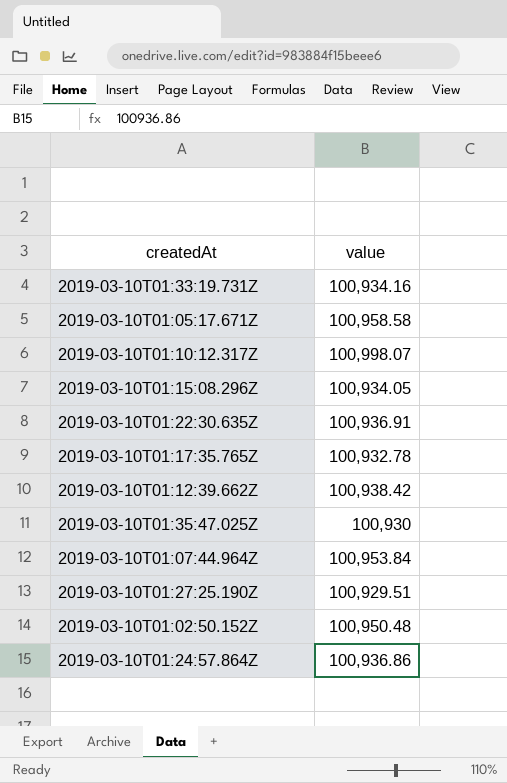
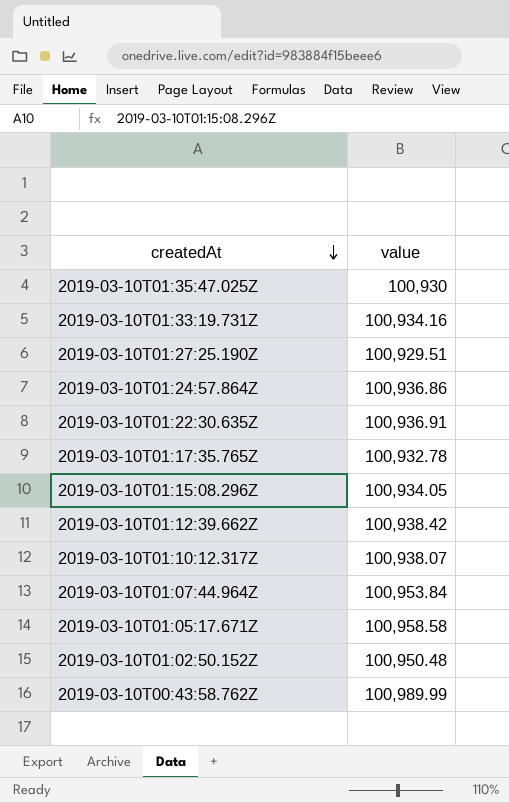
row order: none -> createdAt descending
2019-03-10T01:10:12.317Z | value: 100,998.07 -> 100,938.07
row 2019-03-10T00:43:58.762Z: none -> 100,989.99

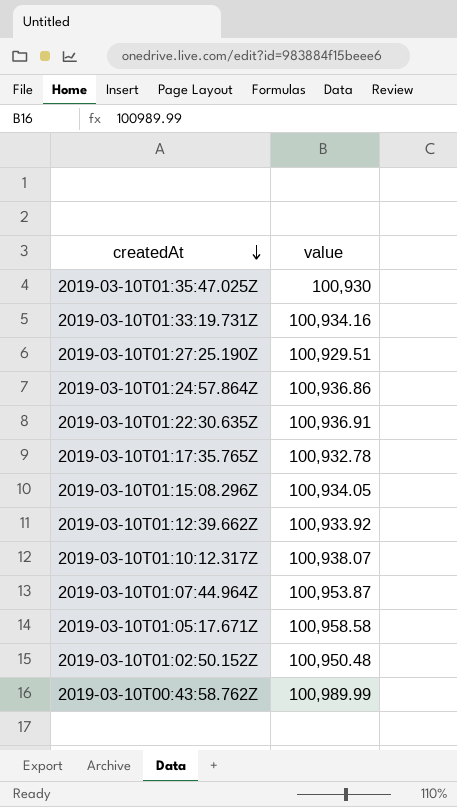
2019-03-10T01:12:39.662Z | value: 100,938.42 -> 100,933.92
2019-03-10T01:07:44.964Z | value: 100,953.84 -> 100,953.87

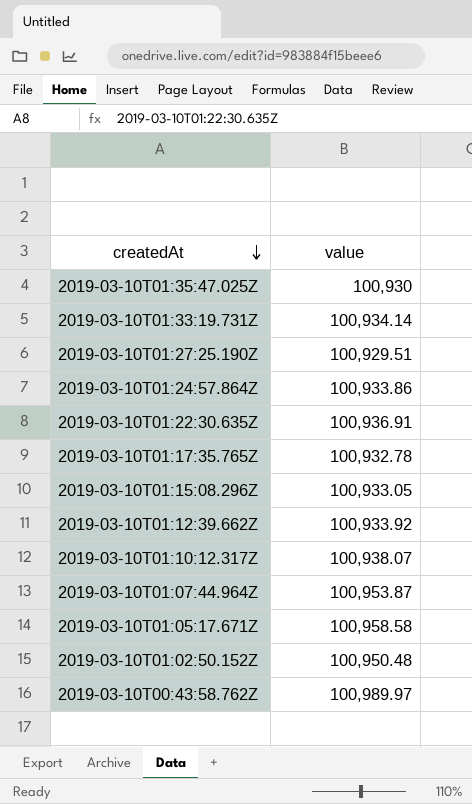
2019-03-10T01:33:19.731Z | value: 100,934.16 -> 100,934.14
2019-03-10T01:24:57.864Z | value: 100,936.86 -> 100,933.86
2019-03-10T01:15:08.296Z | value: 100,934.05 -> 100,933.05
2019-03-10T00:43:58.762Z | value: 100,989.99 -> 100,989.97

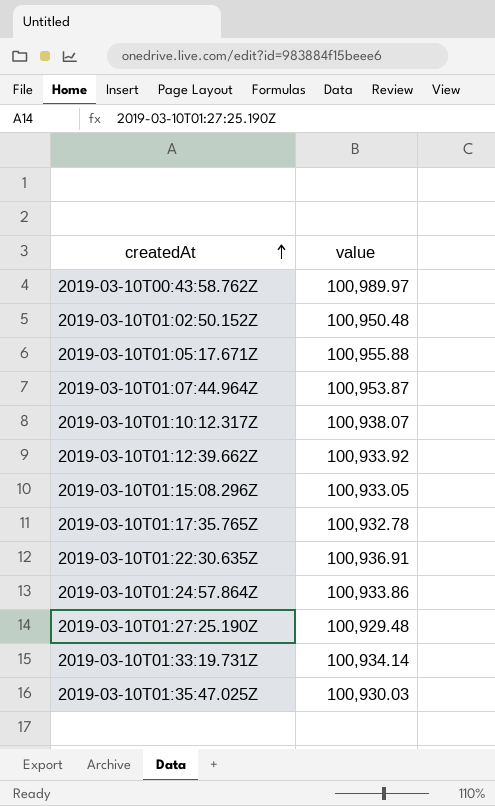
row order: createdAt descending -> createdAt ascending
2019-03-10T01:05:17.671Z | value: 100,958.58 -> 100,955.88
2019-03-10T01:27:25.190Z | value: 100,929.51 -> 100,929.48
2019-03-10T01:35:47.025Z | value: 100,930 -> 100,930.03

